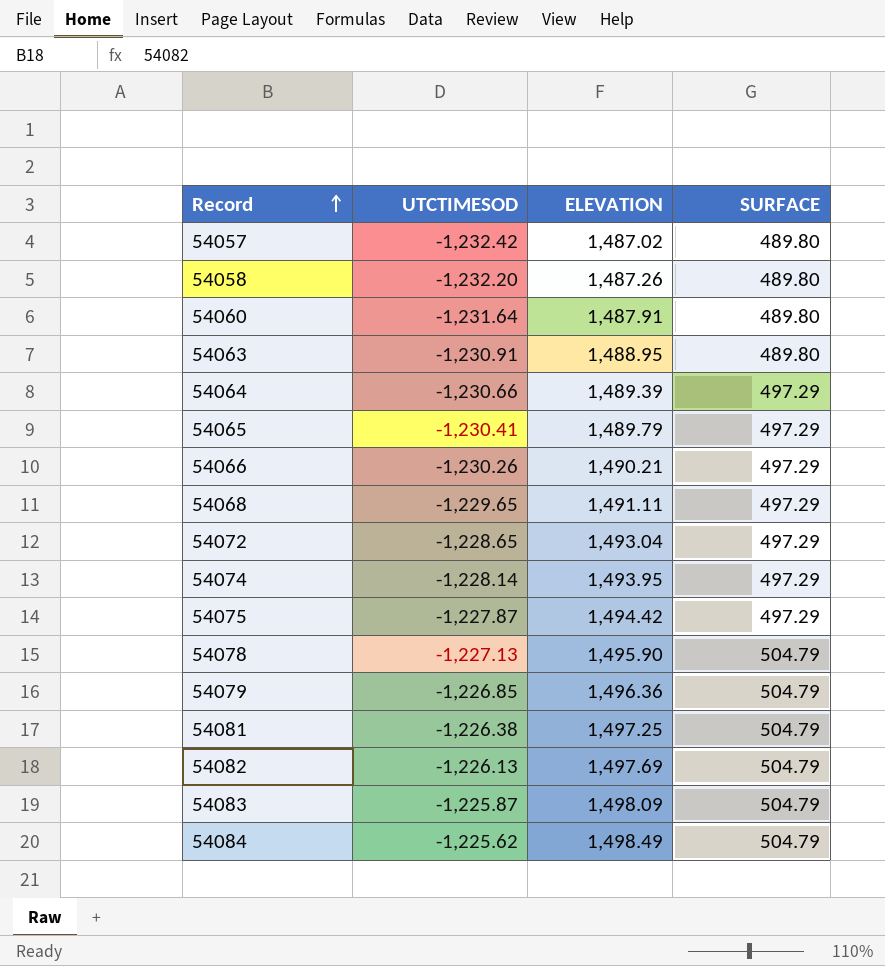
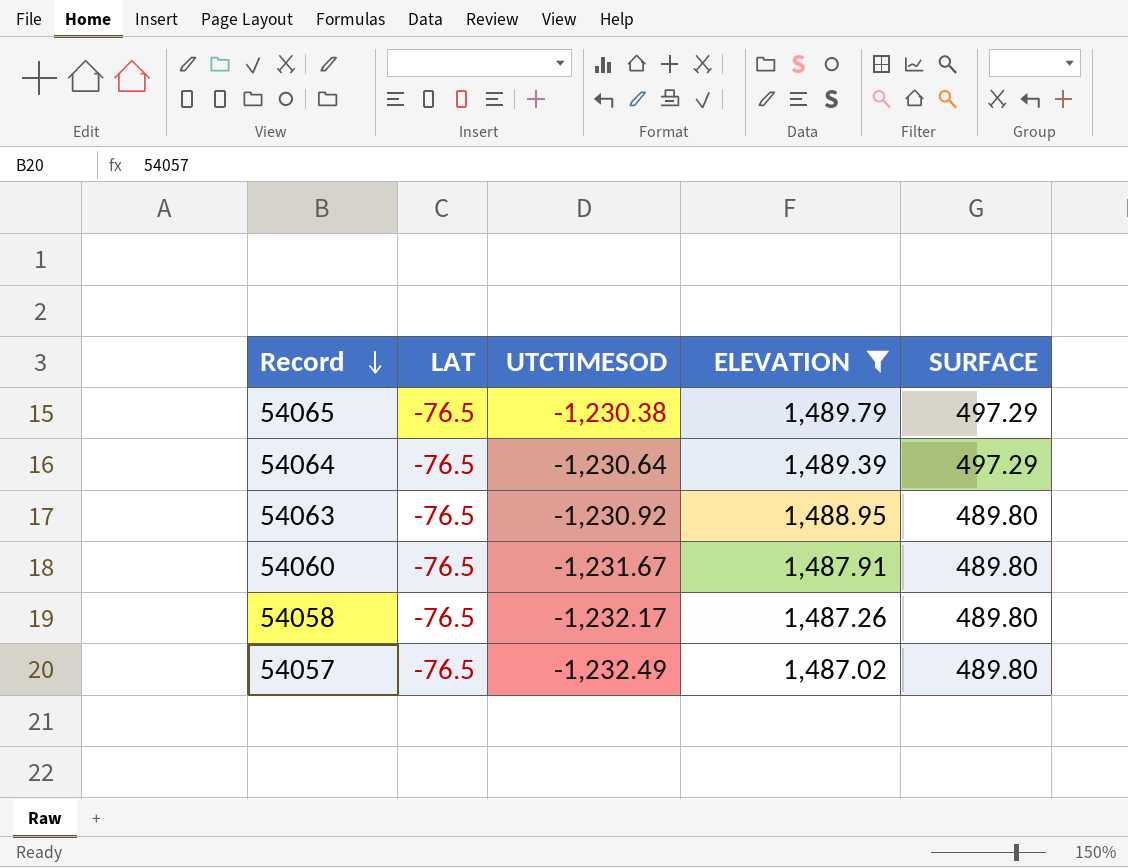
filter: none -> ELEVATION <= 1,489.79
row order: Record ascending -> Record descending
column LAT | position: none -> 2
54065 | UTCTIMESOD: -1,230.41 -> -1,230.38
54064 | UTCTIMESOD: -1,230.66 -> -1,230.64
54063 | UTCTIMESOD: -1,230.91 -> -1,230.92
54060 | UTCTIMESOD: -1,231.64 -> -1,231.67
54058 | UTCTIMESOD: -1,232.20 -> -1,232.17
54057 | UTCTIMESOD: -1,232.42 -> -1,232.49

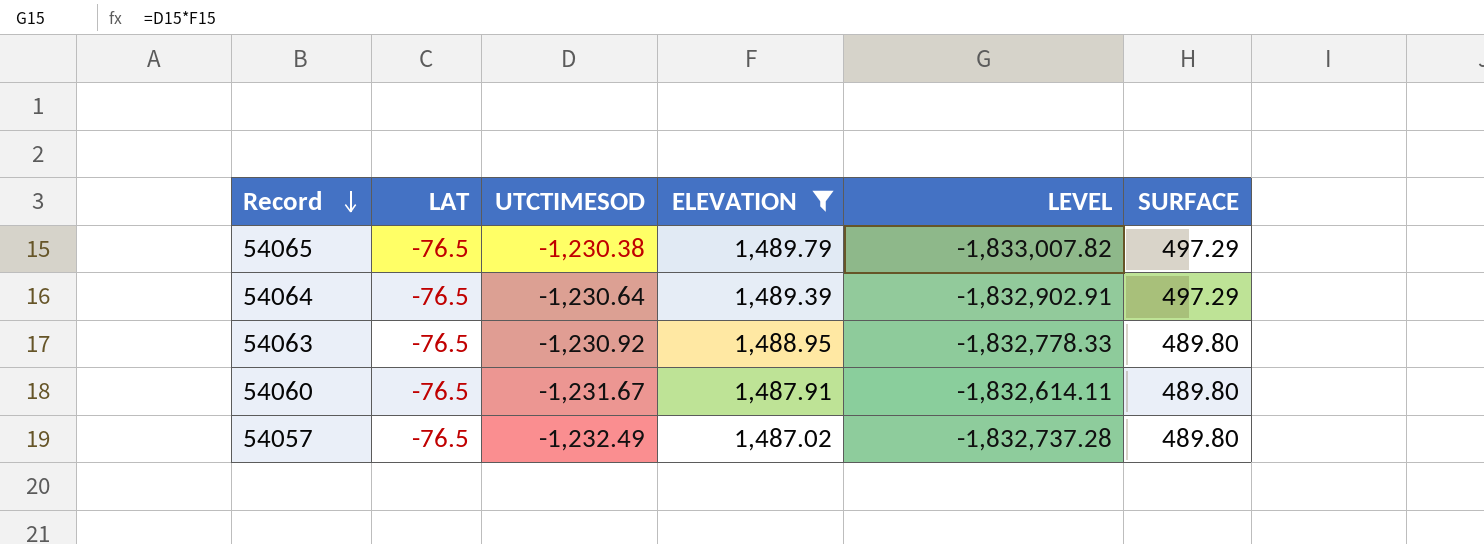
column LEVEL | formula: none -> [UTCTIMESOD] * [ELEVATION]
row 54058: -76.5 | -1,232.17 | 1,487.26 | 489.80 -> none

